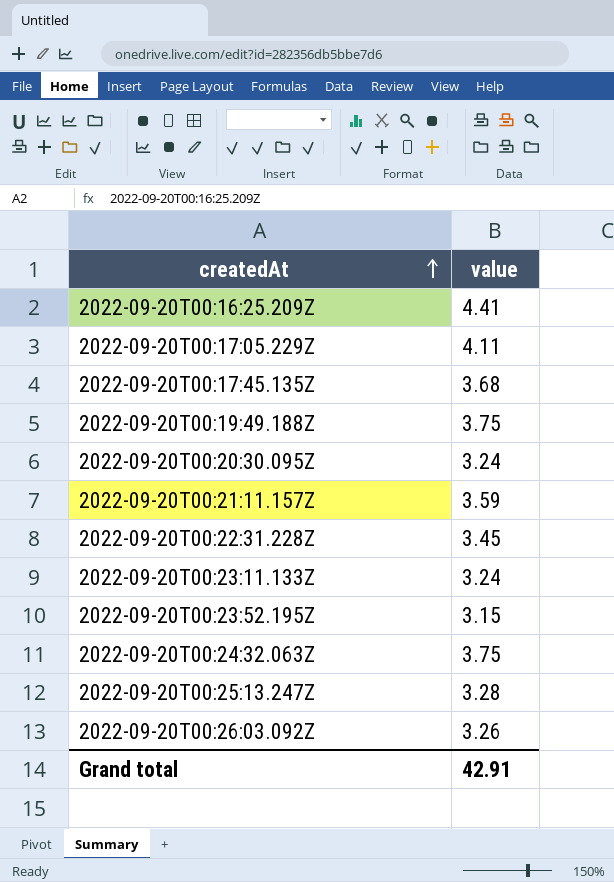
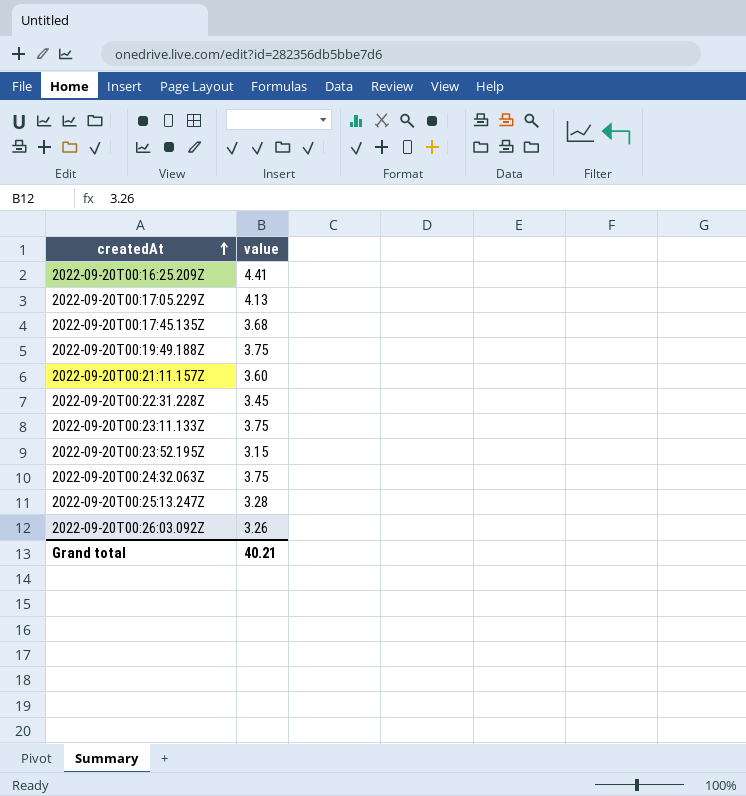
row 2022-09-20T00:20:30.095Z: 3.24 -> none
2022-09-20T00:17:05.229Z | value: 4.11 -> 4.13
2022-09-20T00:21:11.157Z | value: 3.59 -> 3.60
2022-09-20T00:23:11.133Z | value: 3.24 -> 3.75
Grand total | value: 42.91 -> 40.21

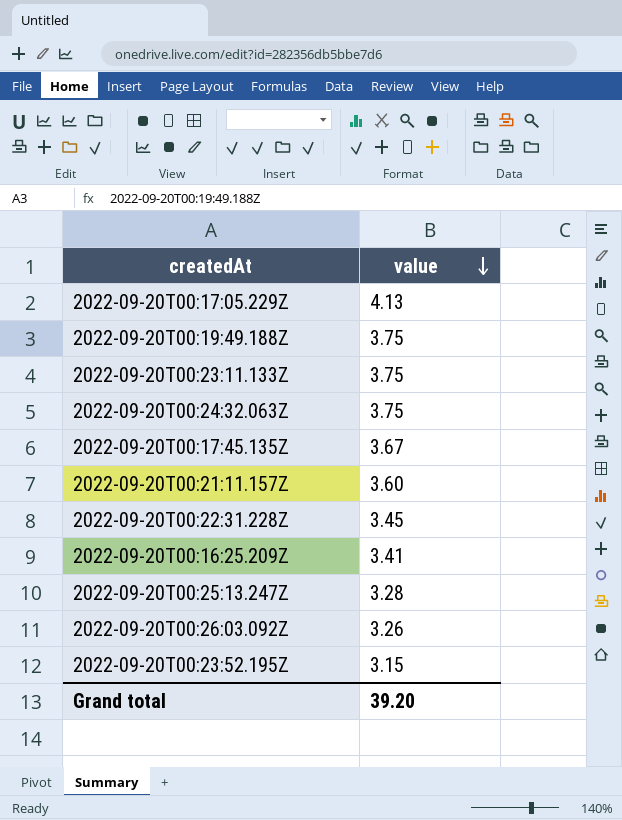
row order: createdAt ascending -> value descending
2022-09-20T00:17:45.135Z | value: 3.68 -> 3.67
2022-09-20T00:16:25.209Z | value: 4.41 -> 3.41
Grand total | value: 40.21 -> 39.20

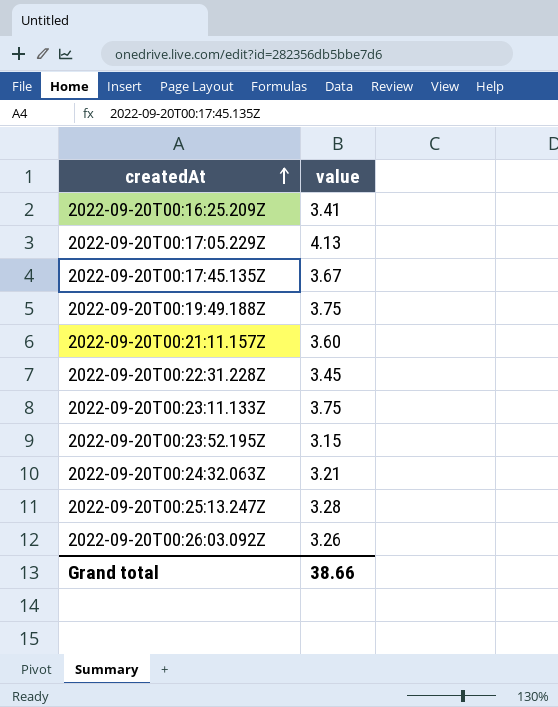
row order: value descending -> createdAt ascending
2022-09-20T00:24:32.063Z | value: 3.75 -> 3.21
Grand total | value: 39.20 -> 38.66

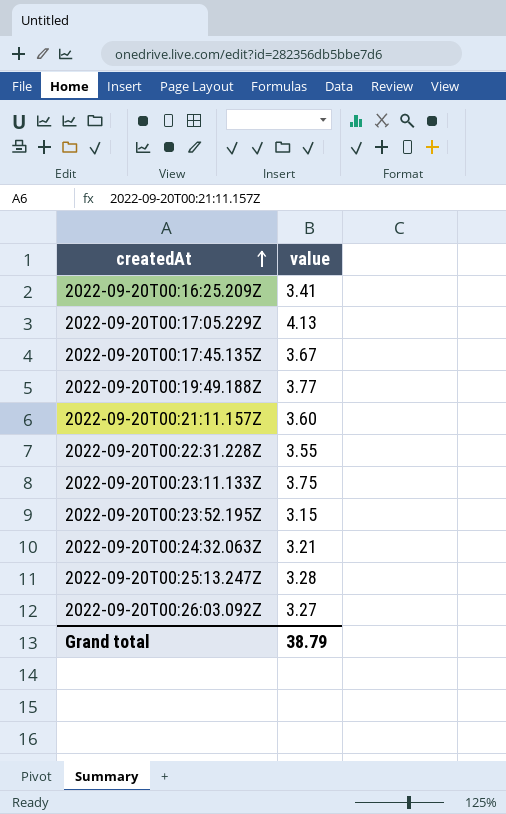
2022-09-20T00:19:49.188Z | value: 3.75 -> 3.77
2022-09-20T00:22:31.228Z | value: 3.45 -> 3.55
2022-09-20T00:26:03.092Z | value: 3.26 -> 3.27
Grand total | value: 38.66 -> 38.79

